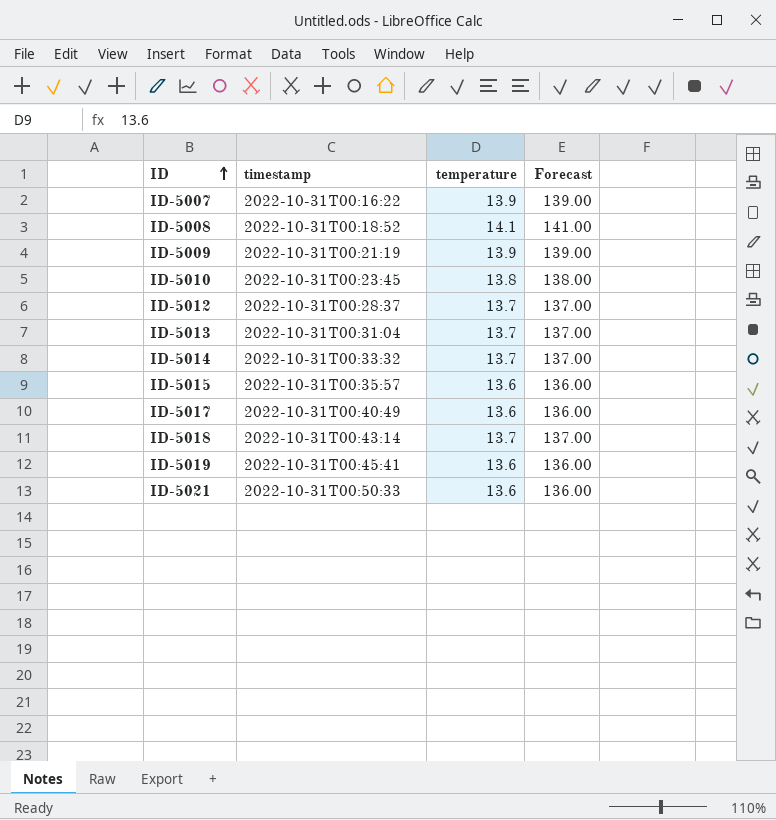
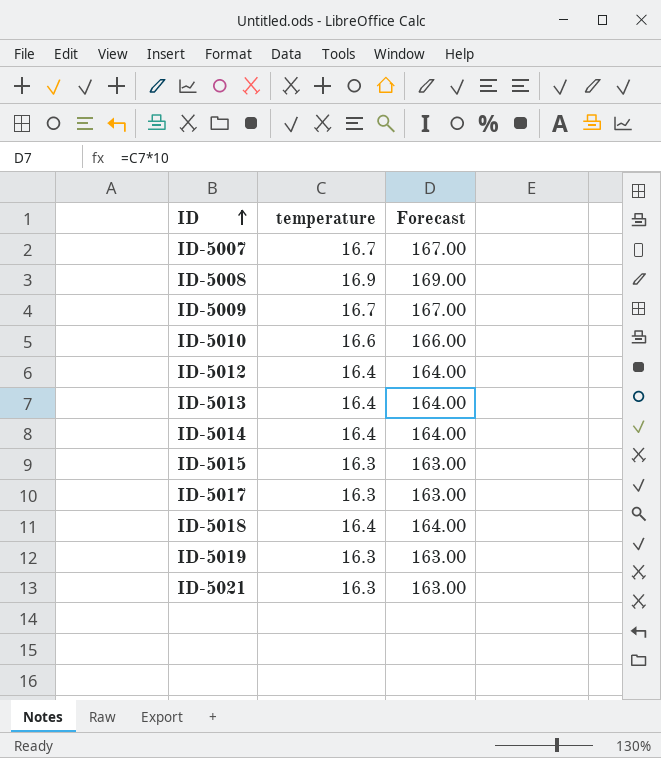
column timestamp | position: 2 -> none
ID-5007 | temperature: 13.9 -> 16.7
ID-5007 | Forecast: 139.00 -> 167.00
ID-5008 | temperature: 14.1 -> 16.9
ID-5008 | Forecast: 141.00 -> 169.00
ID-5009 | temperature: 13.9 -> 16.7
ID-5009 | Forecast: 139.00 -> 167.00
ID-5010 | temperature: 13.8 -> 16.6
ID-5010 | Forecast: 138.00 -> 166.00
ID-5012 | temperature: 13.7 -> 16.4
ID-5012 | Forecast: 137.00 -> 164.00
ID-5013 | temperature: 13.7 -> 16.4
ID-5013 | Forecast: 137.00 -> 164.00
ID-5014 | temperature: 13.7 -> 16.4
ID-5014 | Forecast: 137.00 -> 164.00
ID-5015 | temperature: 13.6 -> 16.3
ID-5015 | Forecast: 136.00 -> 163.00
ID-5017 | temperature: 13.6 -> 16.3
ID-5017 | Forecast: 136.00 -> 163.00
ID-5018 | temperature: 13.7 -> 16.4
ID-5018 | Forecast: 137.00 -> 164.00
ID-5019 | temperature: 13.6 -> 16.3
ID-5019 | Forecast: 136.00 -> 163.00
ID-5021 | temperature: 13.6 -> 16.3
ID-5021 | Forecast: 136.00 -> 163.00

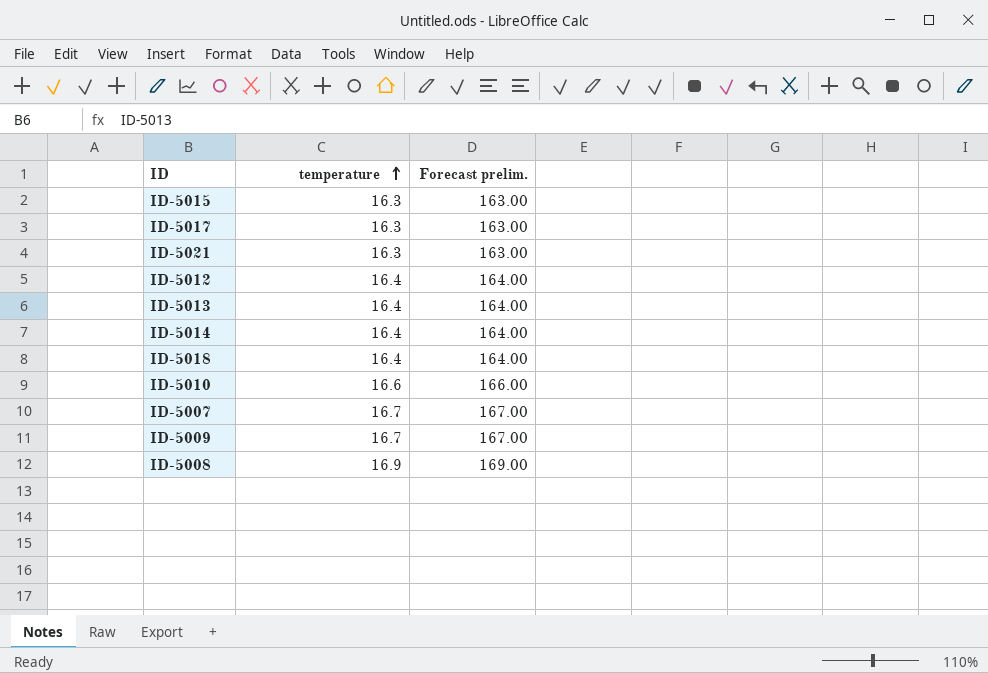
row order: ID ascending -> temperature ascending
column name: Forecast -> Forecast prelim.
row ID-5019: 16.3 | 163.00 -> none

